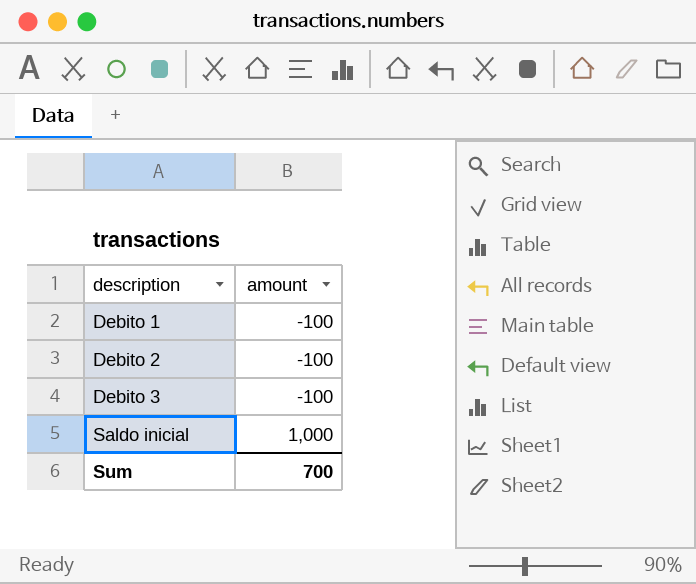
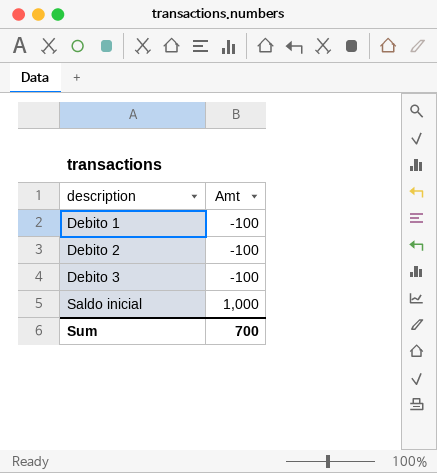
column name: amount -> Amt

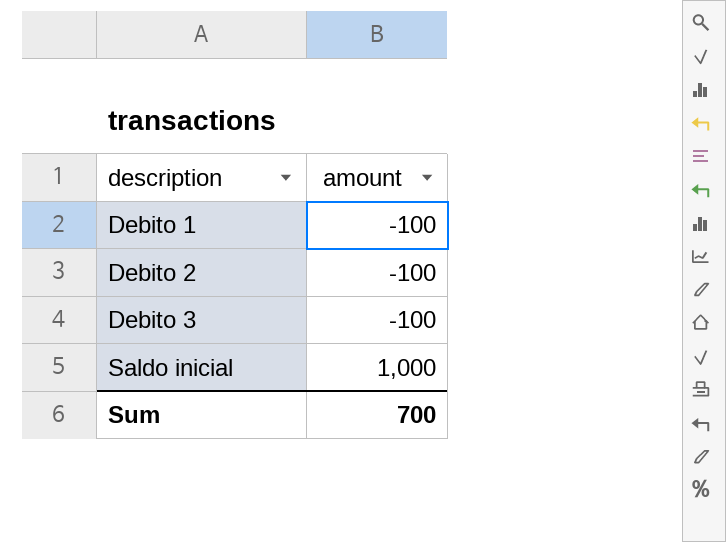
column name: Amt -> amount

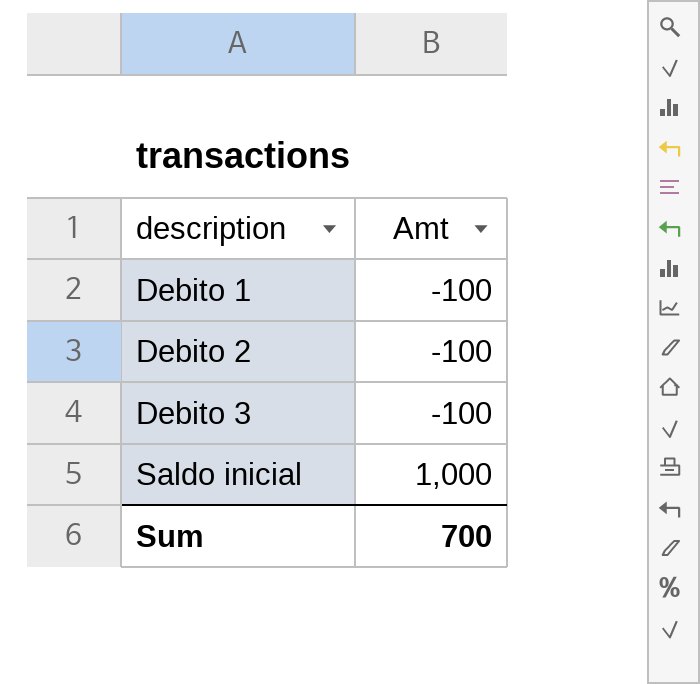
column name: amount -> Amt

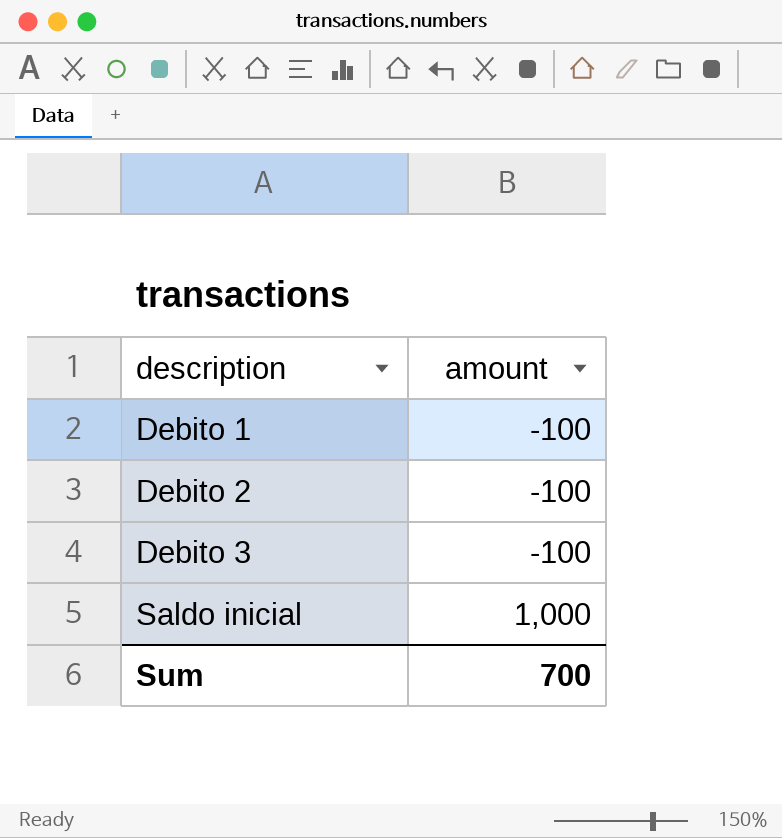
column name: Amt -> amount

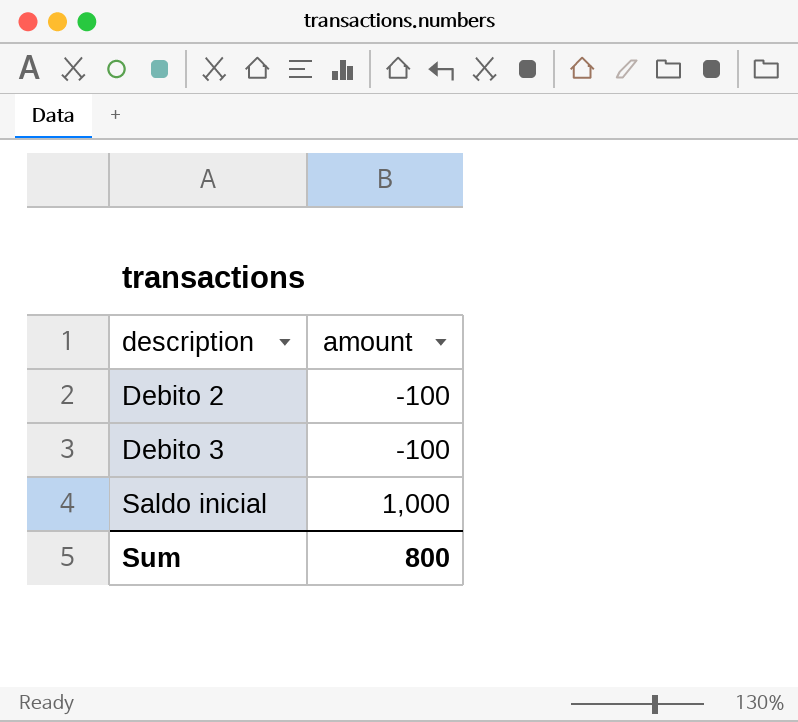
row Debito 1: -100 -> none
Sum | amount: 700 -> 800

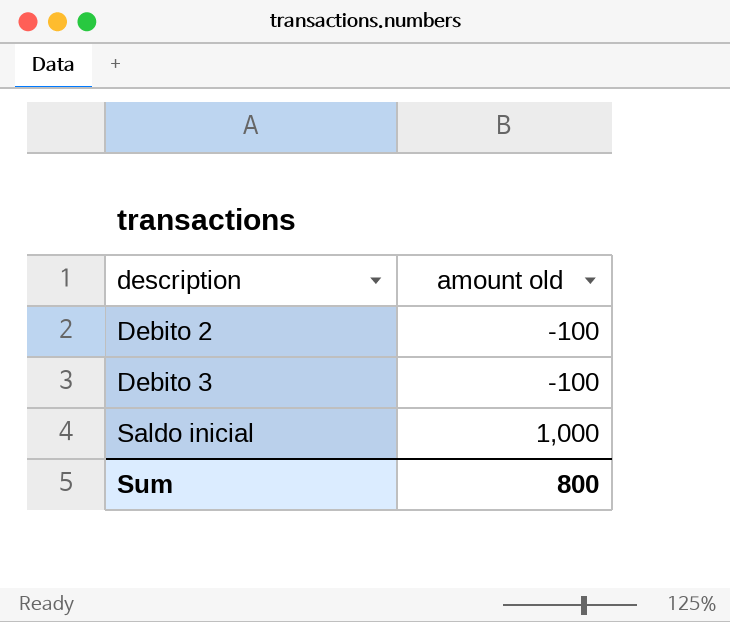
column name: amount -> amount old

